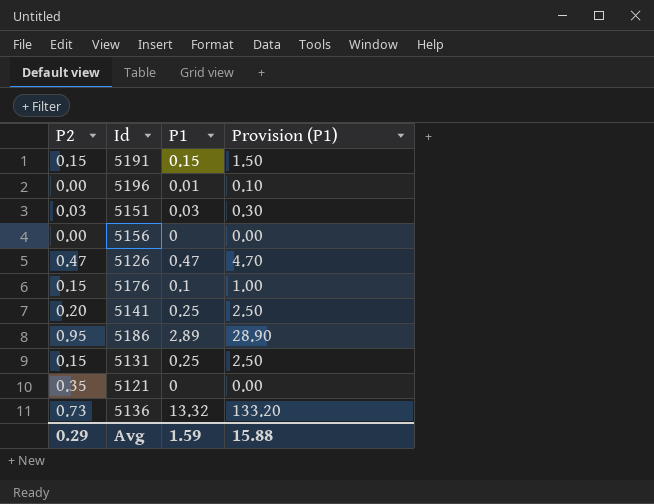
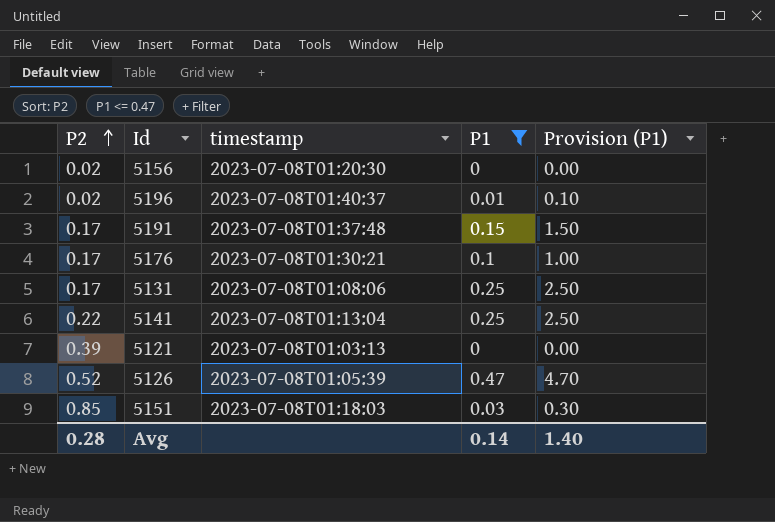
filter: none -> P1 <= 0.47
row order: none -> P2 ascending
column timestamp | position: none -> 3
5156 | P2: 0.00 -> 0.02
5196 | P2: 0.00 -> 0.02
5191 | P2: 0.15 -> 0.17
5176 | P2: 0.15 -> 0.17
5131 | P2: 0.15 -> 0.17
5141 | P2: 0.20 -> 0.22
5121 | P2: 0.35 -> 0.39
5126 | P2: 0.47 -> 0.52
5151 | P2: 0.03 -> 0.85
Avg | P2: 0.29 -> 0.28
Avg | P1: 1.59 -> 0.14
Avg | Provision (P1): 15.88 -> 1.40

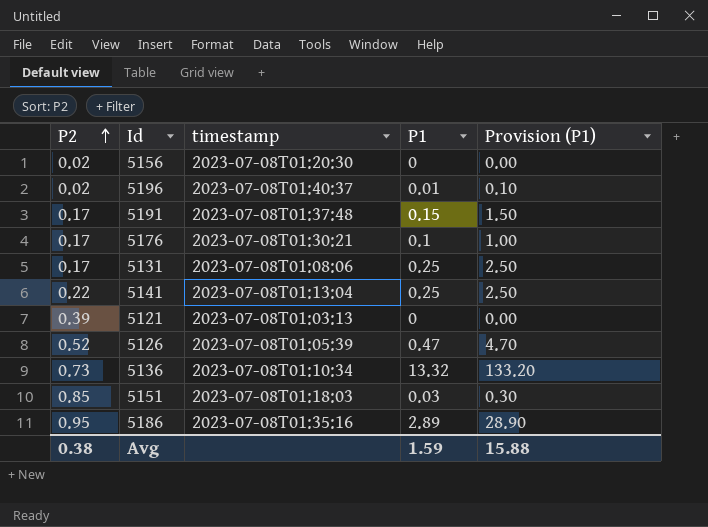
filter: P1 <= 0.47 -> none
Avg | P2: 0.28 -> 0.38
Avg | P1: 0.14 -> 1.59
Avg | Provision (P1): 1.40 -> 15.88

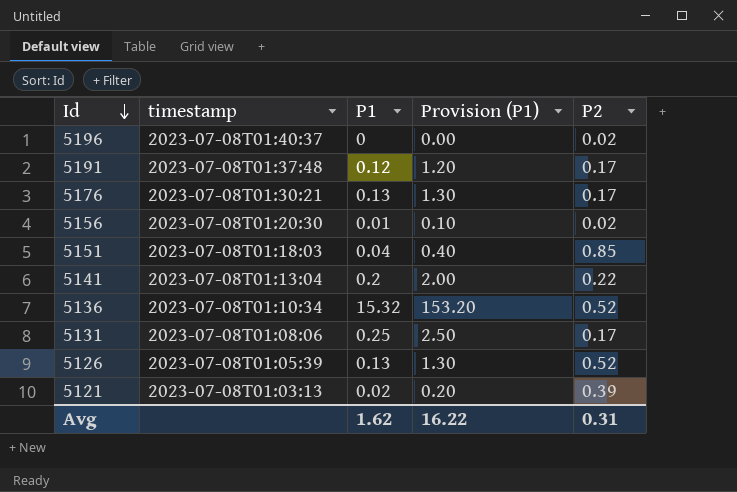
row order: P2 ascending -> Id descending
column P2 | position: 1 -> 5
row 5186: 0.95 | 2023-07-08T01:35:16 | 2.89 | 28.90 -> none
5196 | P1: 0.01 -> 0
5196 | Provision (P1): 0.10 -> 0.00
5191 | P1: 0.15 -> 0.12
5191 | Provision (P1): 1.50 -> 1.20
5176 | P1: 0.1 -> 0.13
5176 | Provision (P1): 1.00 -> 1.30
5156 | P1: 0 -> 0.01
5156 | Provision (P1): 0.00 -> 0.10
5151 | P1: 0.03 -> 0.04
5151 | Provision (P1): 0.30 -> 0.40
5141 | P1: 0.25 -> 0.2
5141 | Provision (P1): 2.50 -> 2.00
5136 | P1: 13.32 -> 15.32
5136 | Provision (P1): 133.20 -> 153.20
5136 | P2: 0.73 -> 0.52
5126 | P1: 0.47 -> 0.13
5126 | Provision (P1): 4.70 -> 1.30
5121 | P1: 0 -> 0.02
5121 | Provision (P1): 0.00 -> 0.20
Avg | P1: 1.59 -> 1.62
Avg | Provision (P1): 15.88 -> 16.22
Avg | P2: 0.38 -> 0.31

